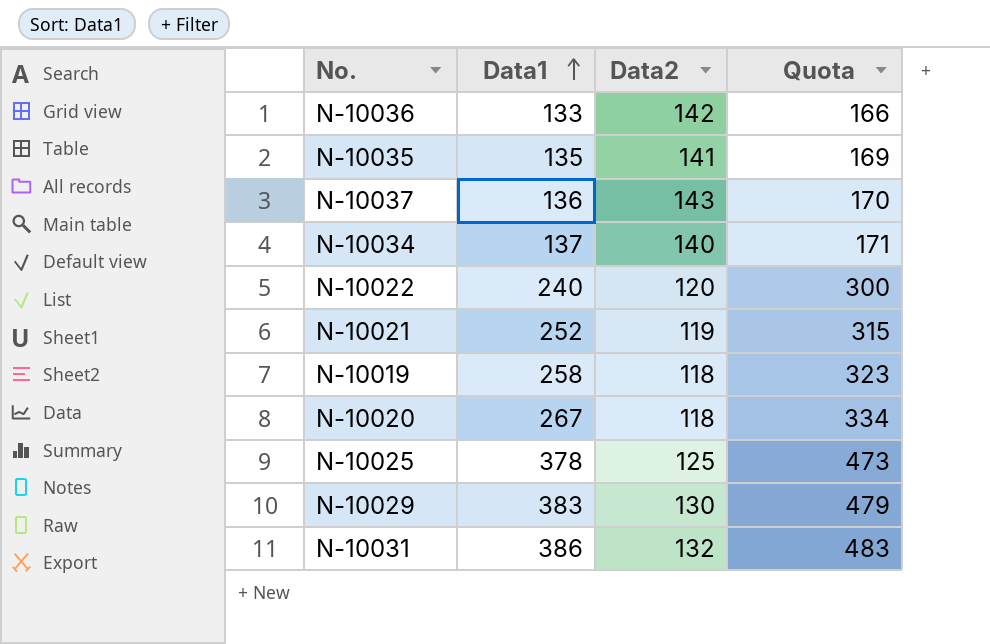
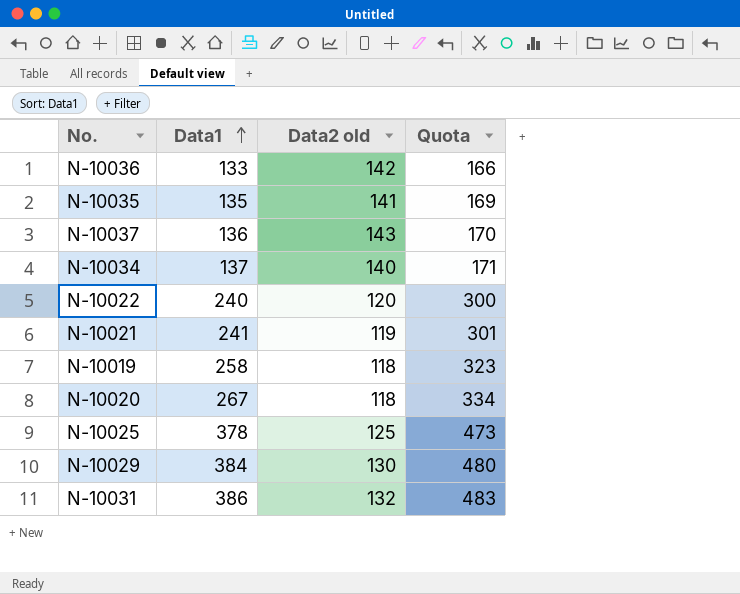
column name: Data2 -> Data2 old
N-10021 | Data1: 252 -> 241
N-10021 | Quota: 315 -> 301
N-10029 | Data1: 383 -> 384
N-10029 | Quota: 479 -> 480

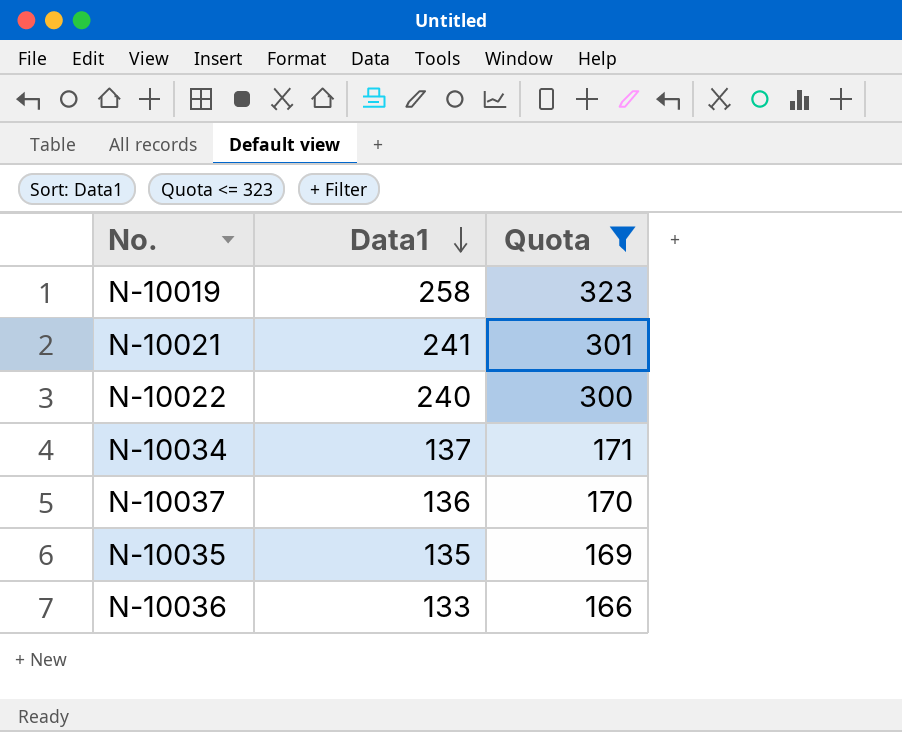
filter: none -> Quota <= 323
row order: Data1 ascending -> Data1 descending
column Data2 old | position: 3 -> none

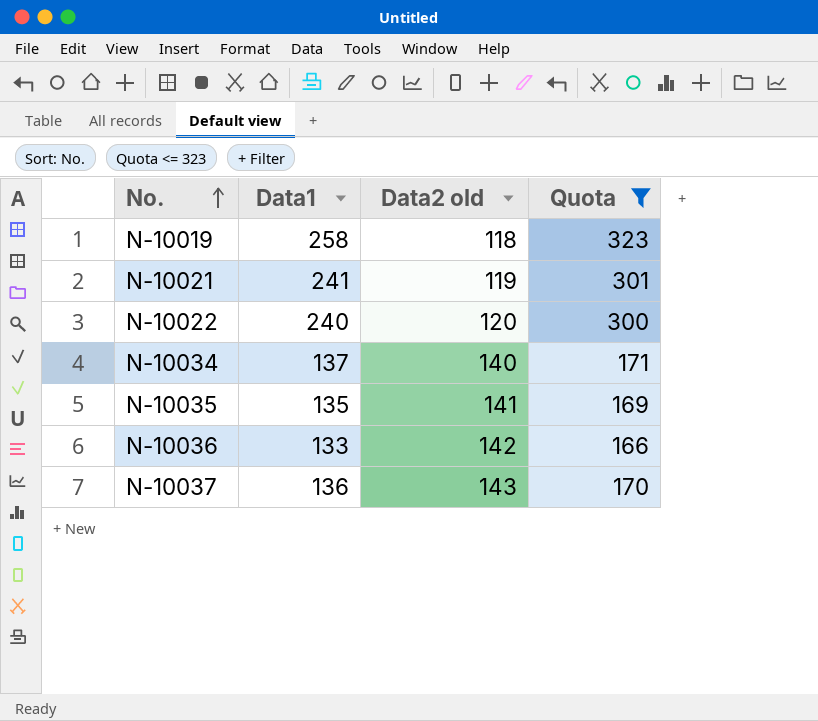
row order: Data1 descending -> No. ascending
column Data2 old | position: none -> 3

